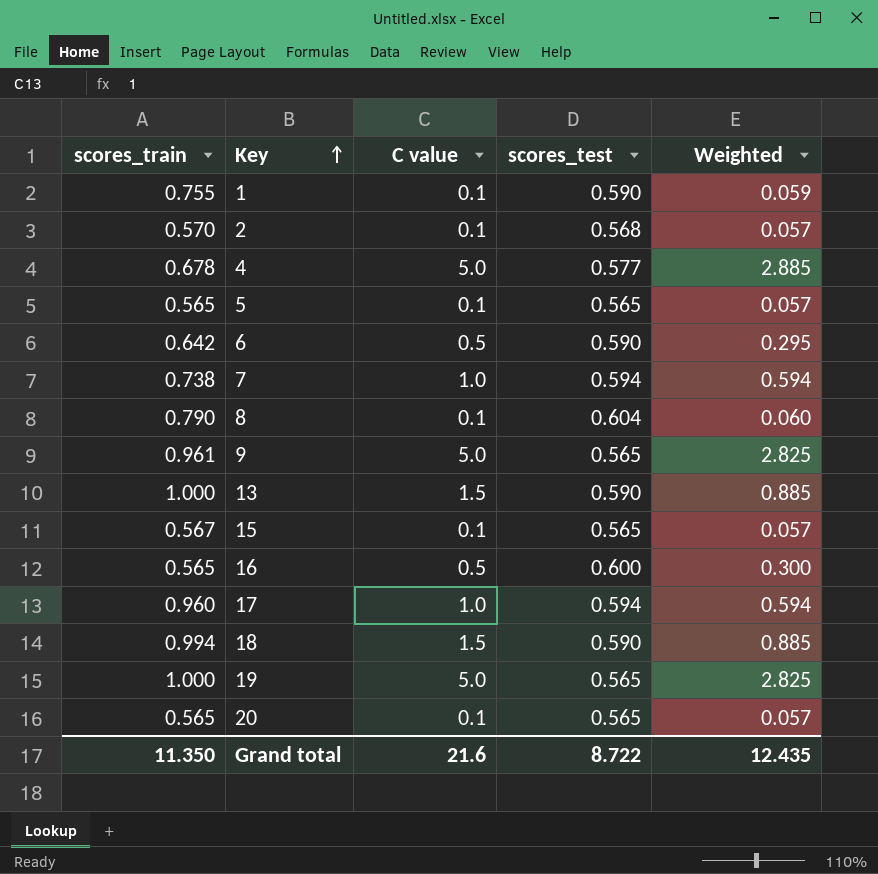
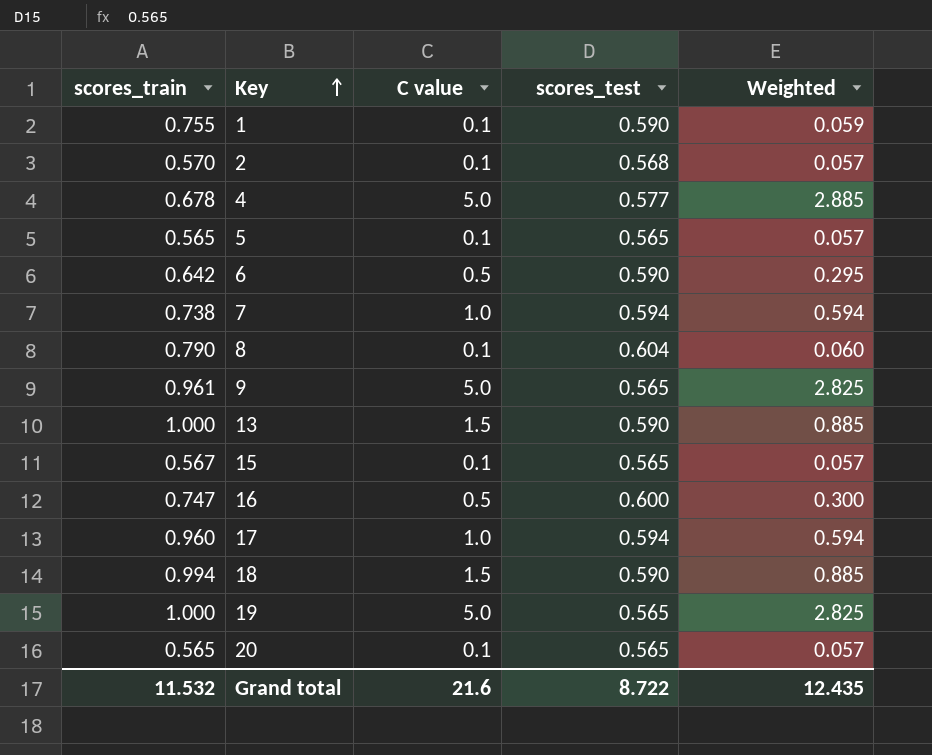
16 | scores_train: 0.565 -> 0.747
Grand total | scores_train: 11.350 -> 11.532

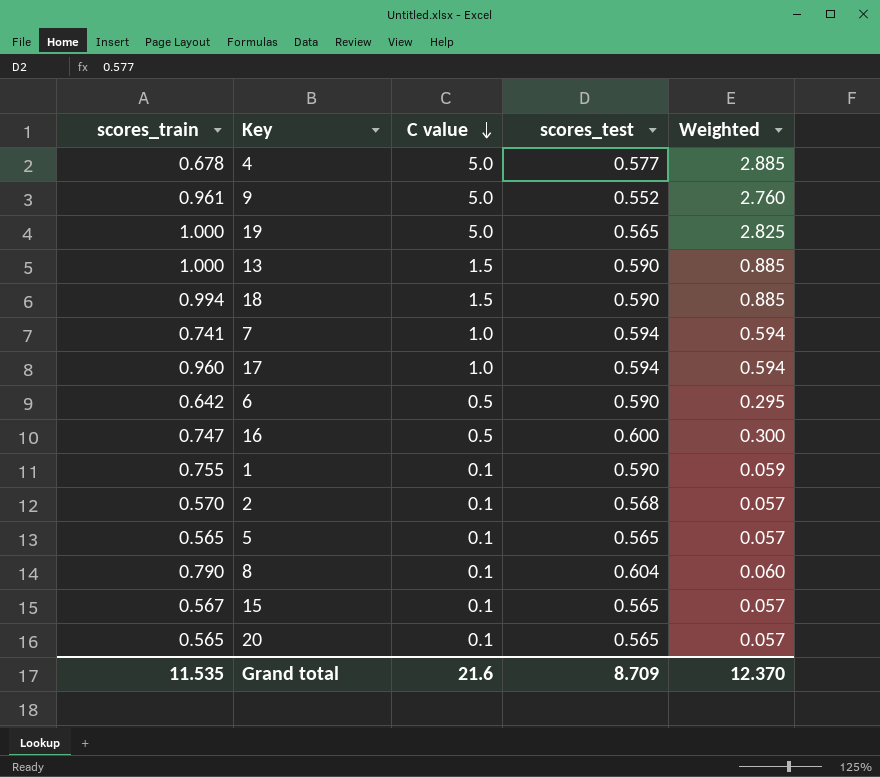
row order: Key ascending -> C value descending
9 | scores_test: 0.565 -> 0.552
9 | Weighted: 2.825 -> 2.760
7 | scores_train: 0.738 -> 0.741
Grand total | scores_train: 11.532 -> 11.535
Grand total | scores_test: 8.722 -> 8.709
Grand total | Weighted: 12.435 -> 12.370

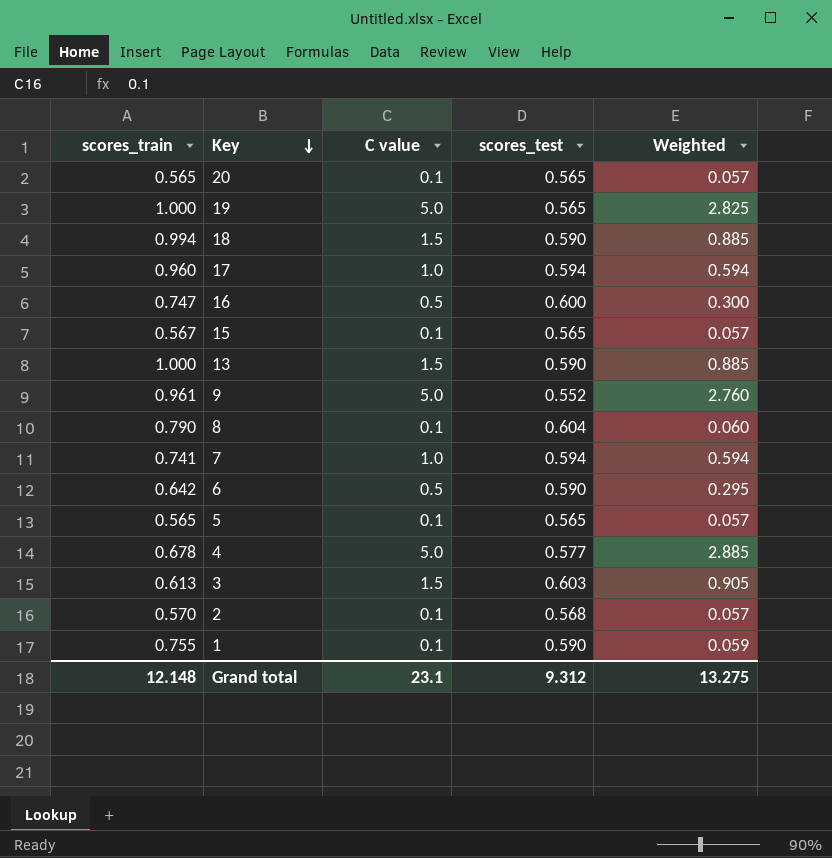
row order: C value descending -> Key descending
row 3: none -> 0.613 | 1.5 | 0.603 | 0.905
Grand total | scores_train: 11.535 -> 12.148
Grand total | C value: 21.6 -> 23.1
Grand total | scores_test: 8.709 -> 9.312
Grand total | Weighted: 12.370 -> 13.275

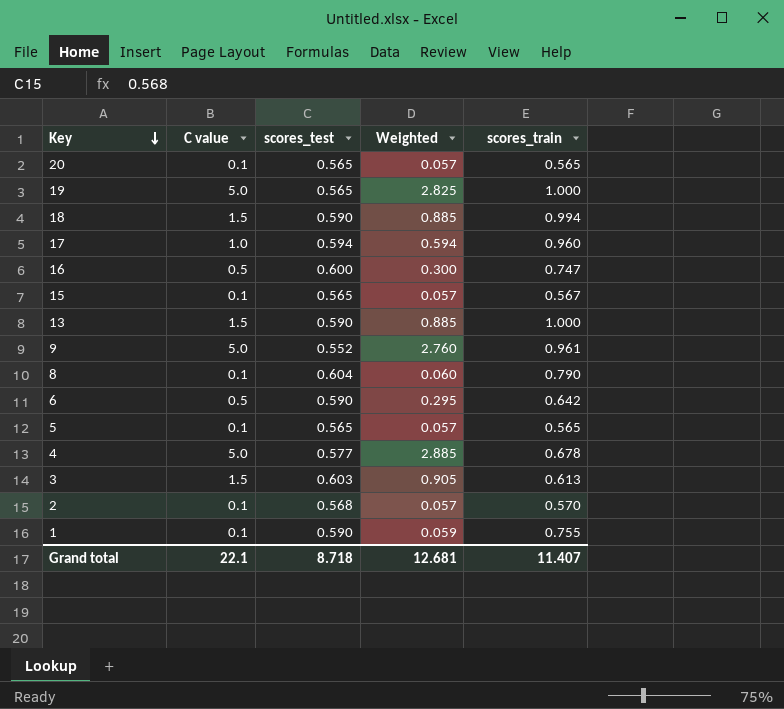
column scores_train | position: 1 -> 5
row 7: 0.741 | 1.0 | 0.594 | 0.594 -> none
Grand total | C value: 23.1 -> 22.1
Grand total | scores_test: 9.312 -> 8.718
Grand total | Weighted: 13.275 -> 12.681
Grand total | scores_train: 12.148 -> 11.407

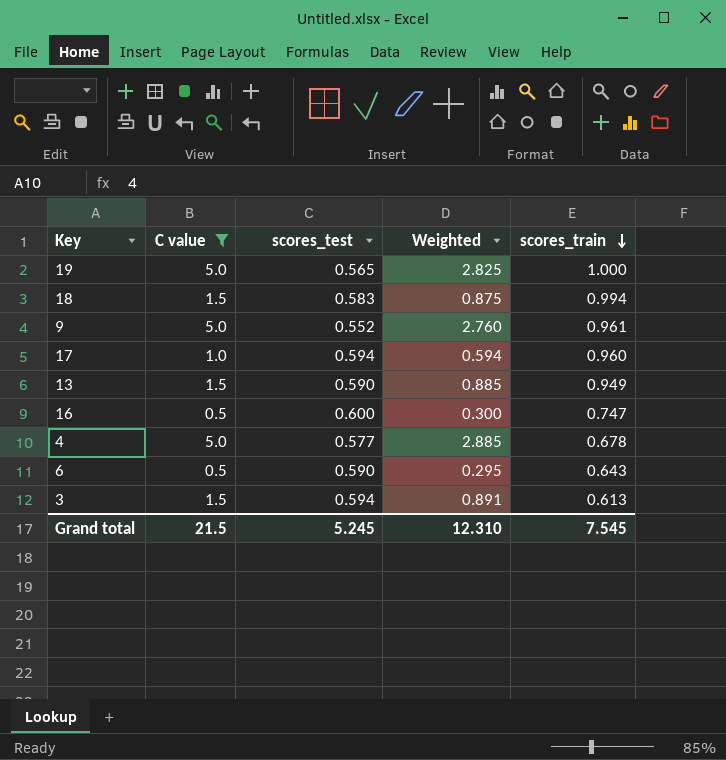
filter: none -> C value != 0.1
row order: Key descending -> scores_train descending
18 | scores_test: 0.590 -> 0.583
18 | Weighted: 0.885 -> 0.875
13 | scores_train: 1.000 -> 0.949
6 | scores_train: 0.642 -> 0.643
3 | scores_test: 0.603 -> 0.594
3 | Weighted: 0.905 -> 0.891
Grand total | C value: 22.1 -> 21.5
Grand total | scores_test: 8.718 -> 5.245
Grand total | Weighted: 12.681 -> 12.310
Grand total | scores_train: 11.407 -> 7.545

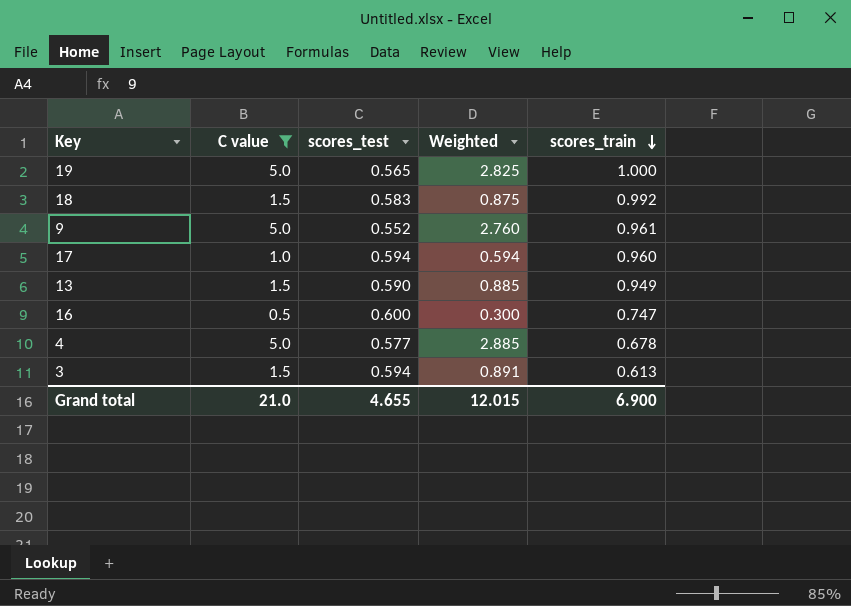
row 6: 0.5 | 0.590 | 0.295 | 0.643 -> none
18 | scores_train: 0.994 -> 0.992
Grand total | C value: 21.5 -> 21.0
Grand total | scores_test: 5.245 -> 4.655
Grand total | Weighted: 12.310 -> 12.015
Grand total | scores_train: 7.545 -> 6.900

